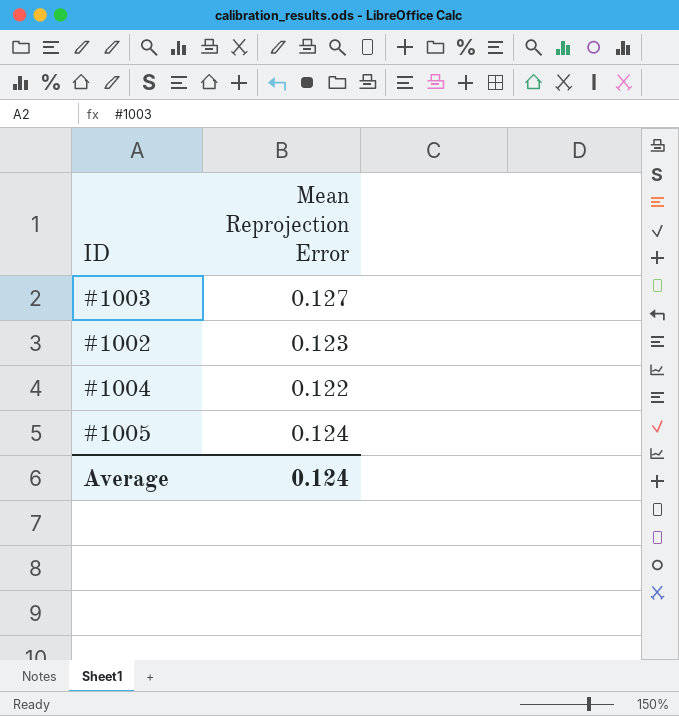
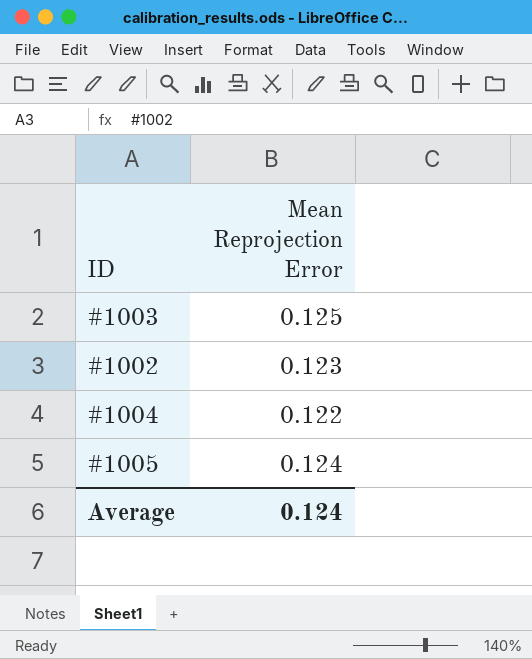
#1003 | Mean Reprojection Error: 0.127 -> 0.125

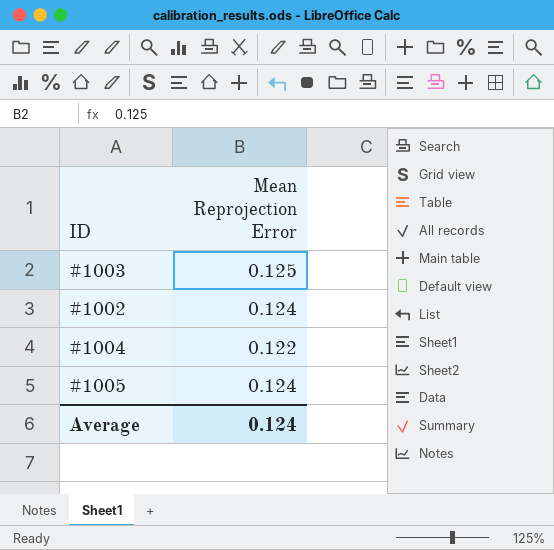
#1002 | Mean Reprojection Error: 0.123 -> 0.124

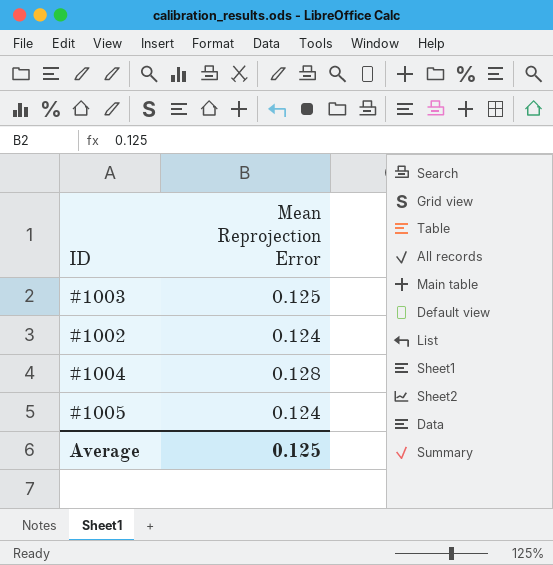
#1004 | Mean Reprojection Error: 0.122 -> 0.128
Average | Mean Reprojection Error: 0.124 -> 0.125

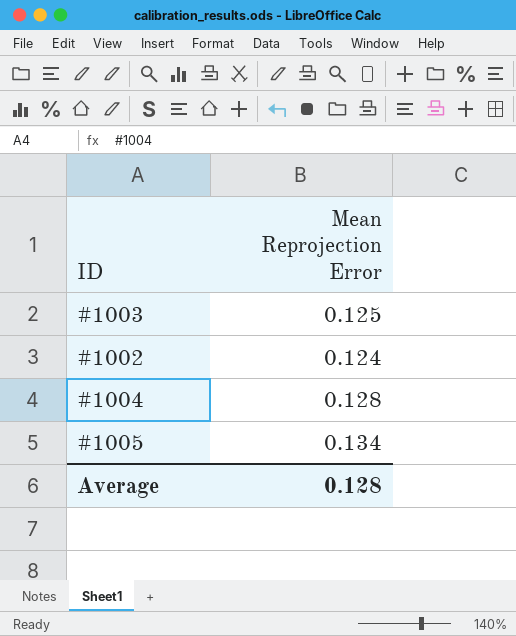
#1005 | Mean Reprojection Error: 0.124 -> 0.134
Average | Mean Reprojection Error: 0.125 -> 0.128

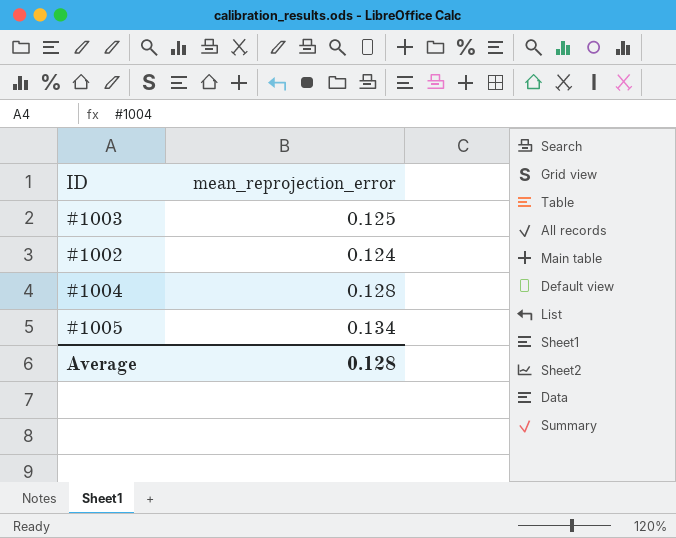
column name: Mean Reprojection Error -> mean_reprojection_error

